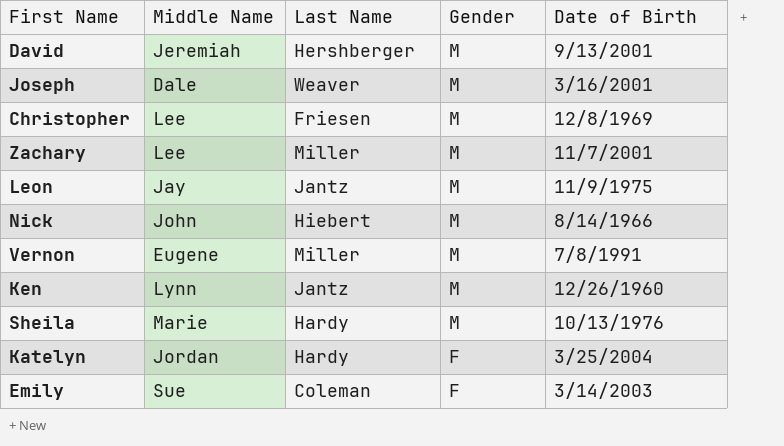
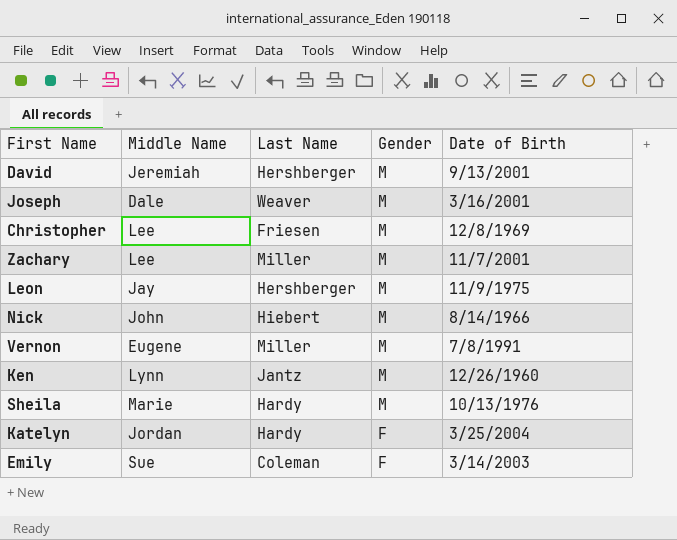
Leon | Last Name: Jantz -> Hershberger

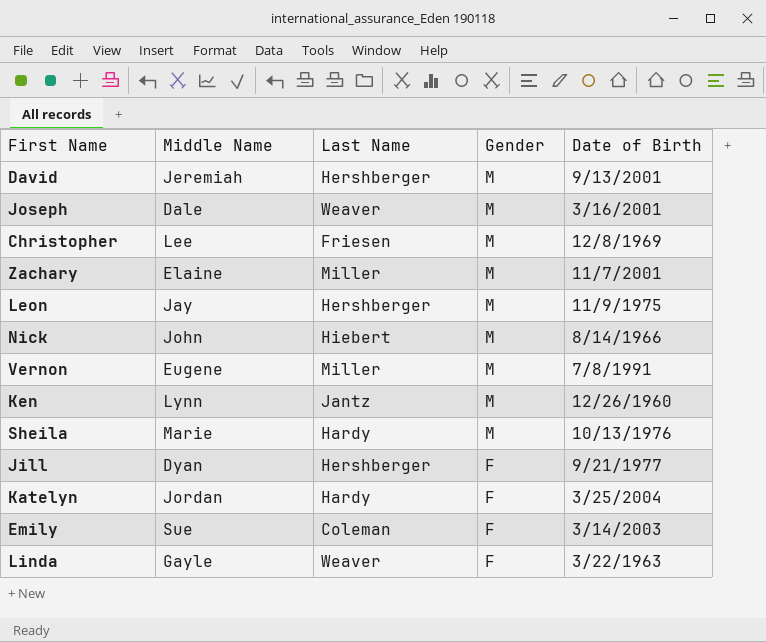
Zachary | Middle Name: Lee -> Elaine
row Jill: none -> Dyan | Hershberger | F | 9/21/1977
row Linda: none -> Gayle | Weaver | F | 3/22/1963

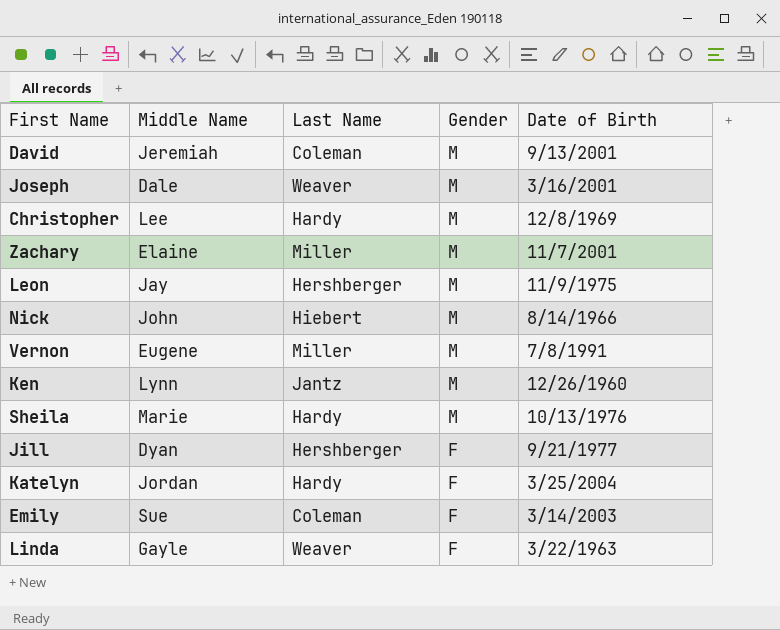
David | Last Name: Hershberger -> Coleman
Christopher | Last Name: Friesen -> Hardy

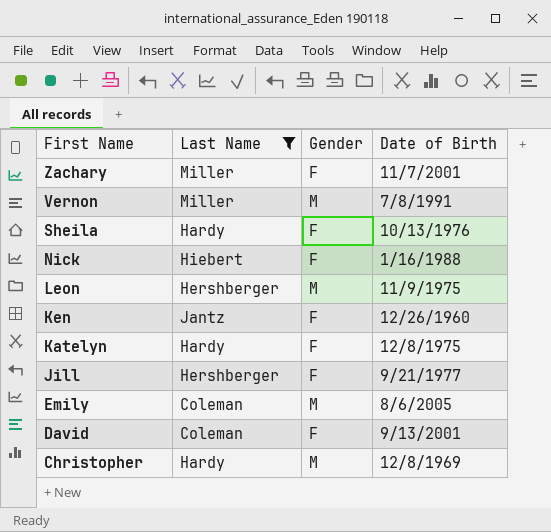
filter: none -> Last Name != Weaver
row order: Gender descending -> First Name descending
column Middle Name | position: 2 -> none
Zachary | Gender: M -> F
Sheila | Gender: M -> F
Nick | Gender: M -> F
Nick | Date of Birth: 8/14/1966 -> 1/16/1988
Ken | Gender: M -> F
Katelyn | Date of Birth: 3/25/2004 -> 12/8/1975
Emily | Gender: F -> M
Emily | Date of Birth: 3/14/2003 -> 8/6/2005
David | Gender: M -> F

